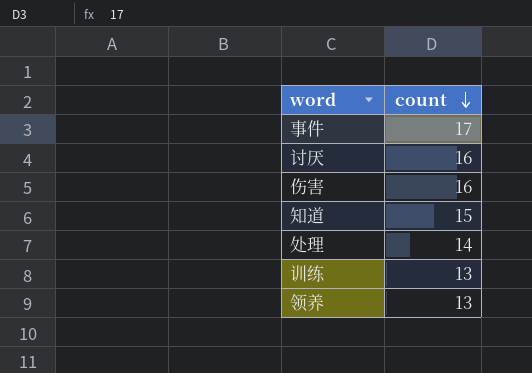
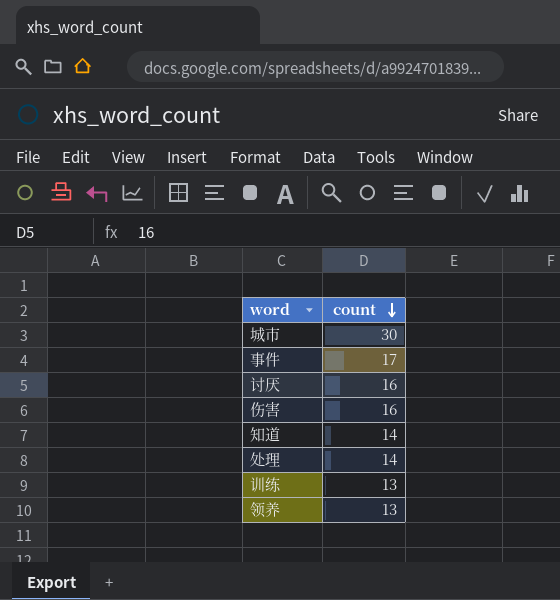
row 城市: none -> 30
知道 | count: 15 -> 14

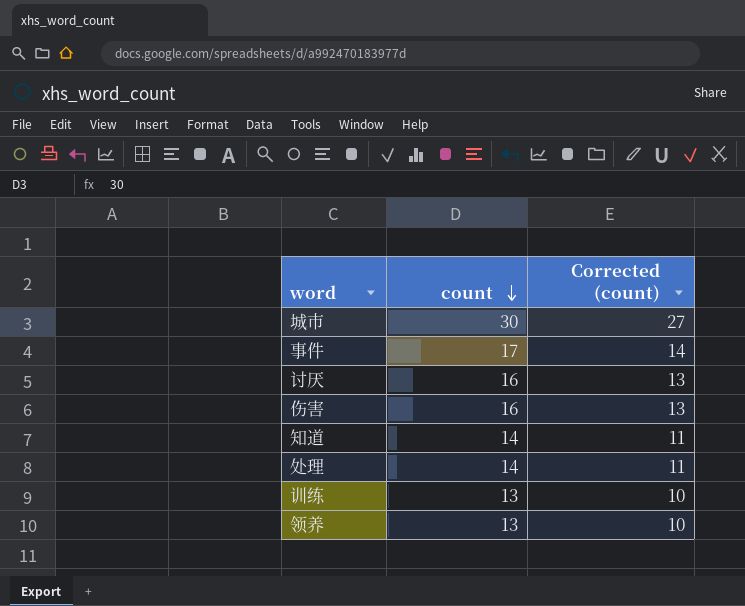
column Corrected (count) | formula: none -> [count] - 3

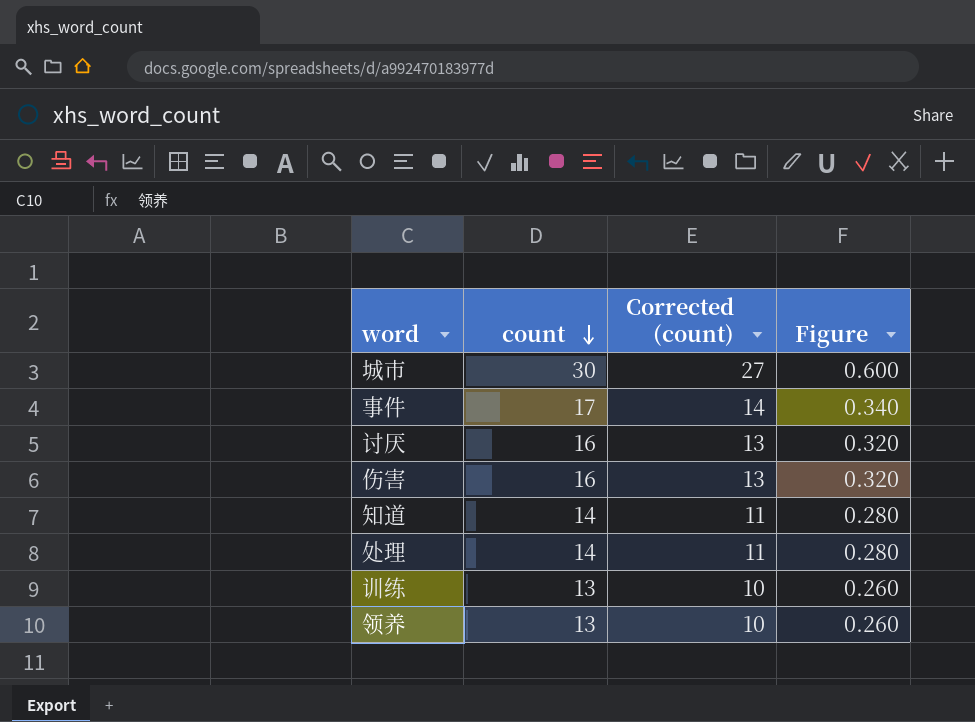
column Figure | formula: none -> [count] * 0.02

